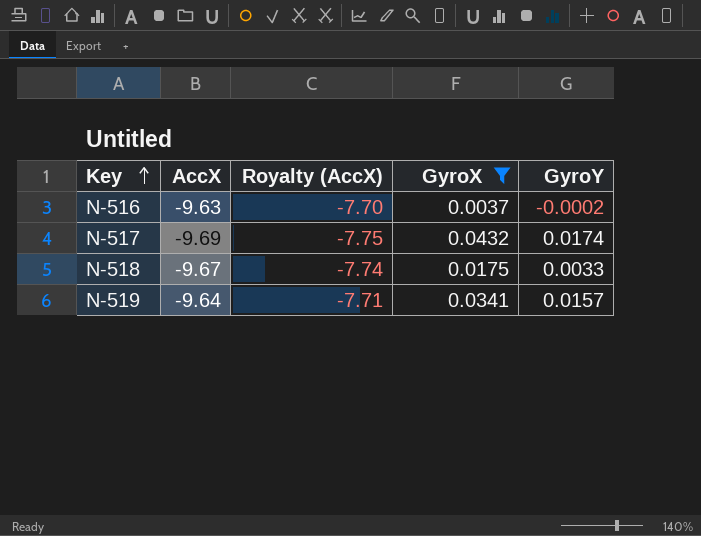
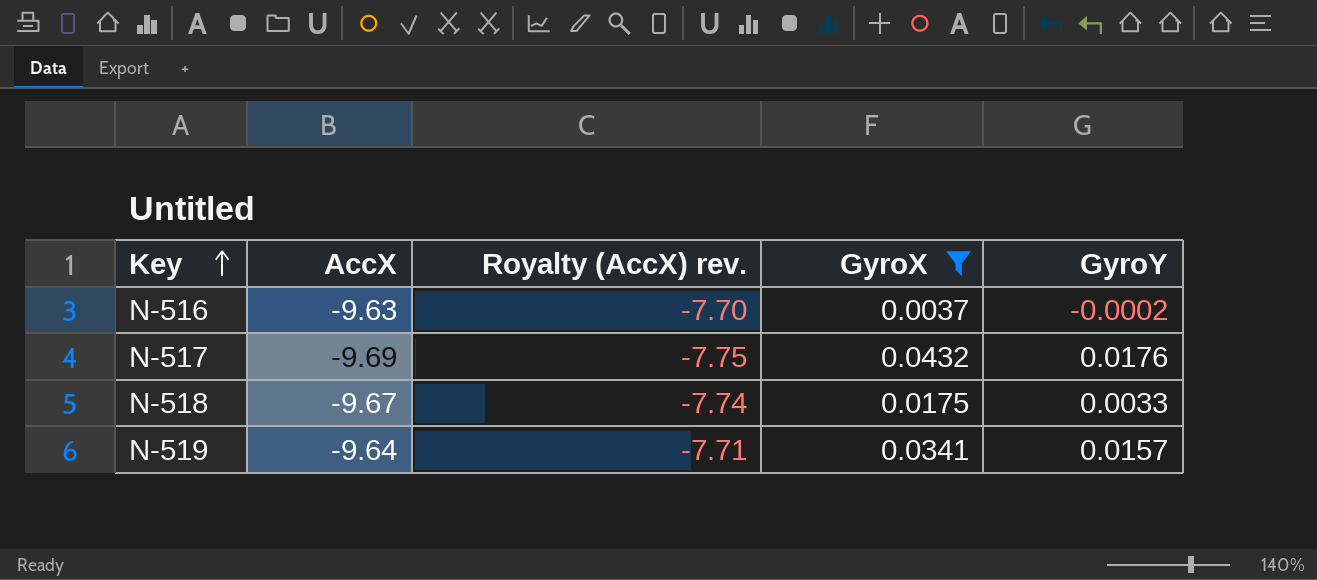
column name: Royalty (AccX) -> Royalty (AccX) rev.
N-517 | GyroY: 0.0174 -> 0.0176

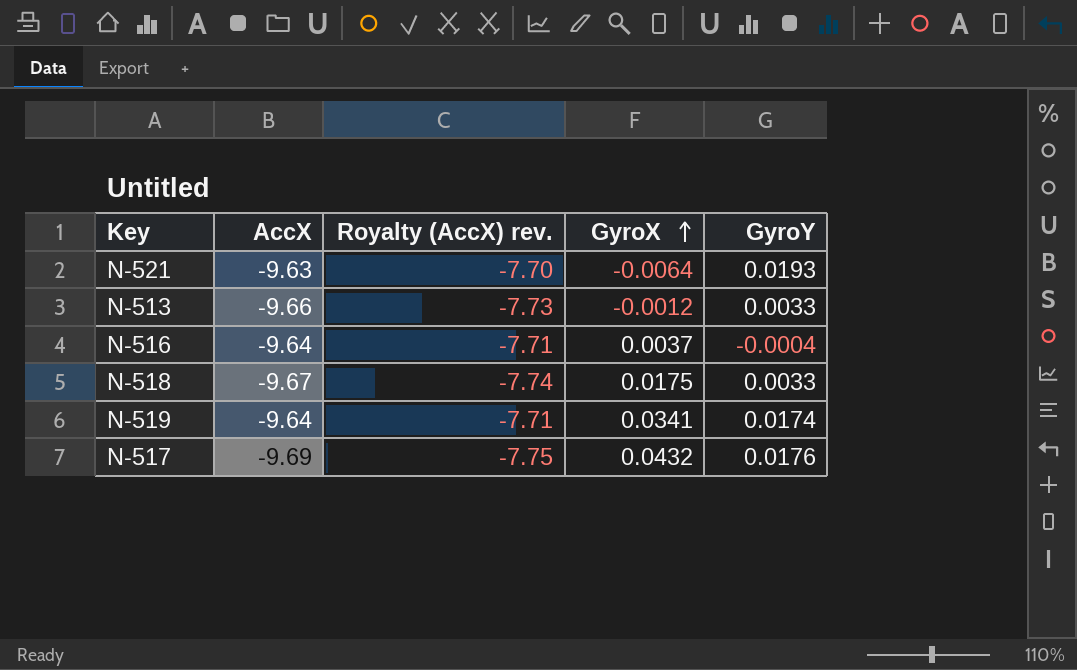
filter: GyroX >= 0.0037 -> none
row order: Key ascending -> GyroX ascending
N-516 | AccX: -9.63 -> -9.64
N-516 | Royalty (AccX) rev.: -7.70 -> -7.71
N-516 | GyroY: -0.0002 -> -0.0004
N-519 | GyroY: 0.0157 -> 0.0174

